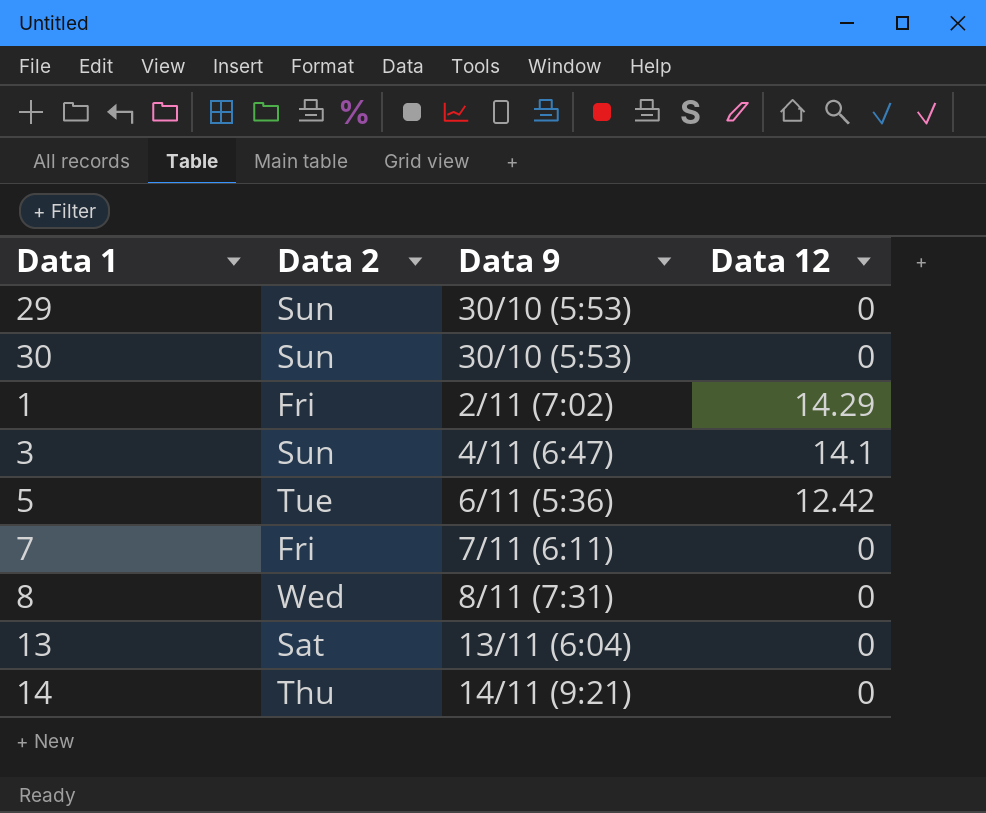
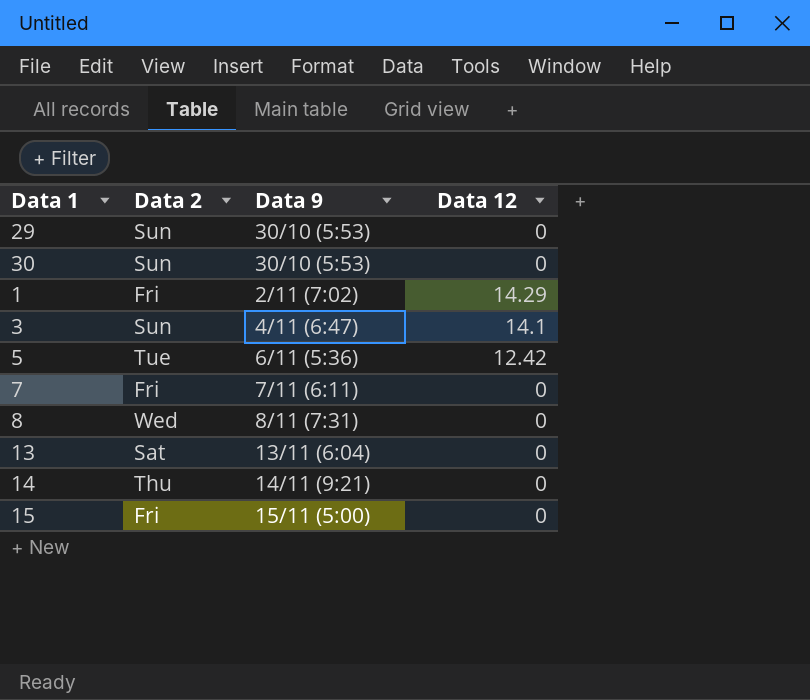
row 15: none -> Fri | 15/11 (5:00) | 0

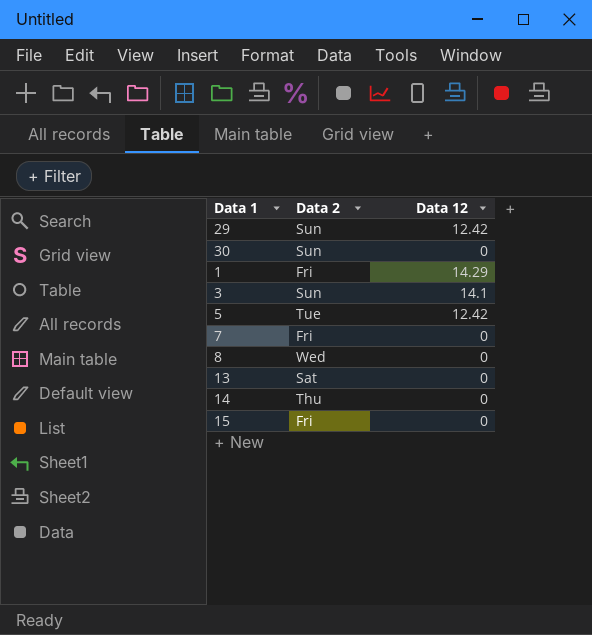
column Data 9 | position: 3 -> none
29 | Data 12: 0 -> 12.42

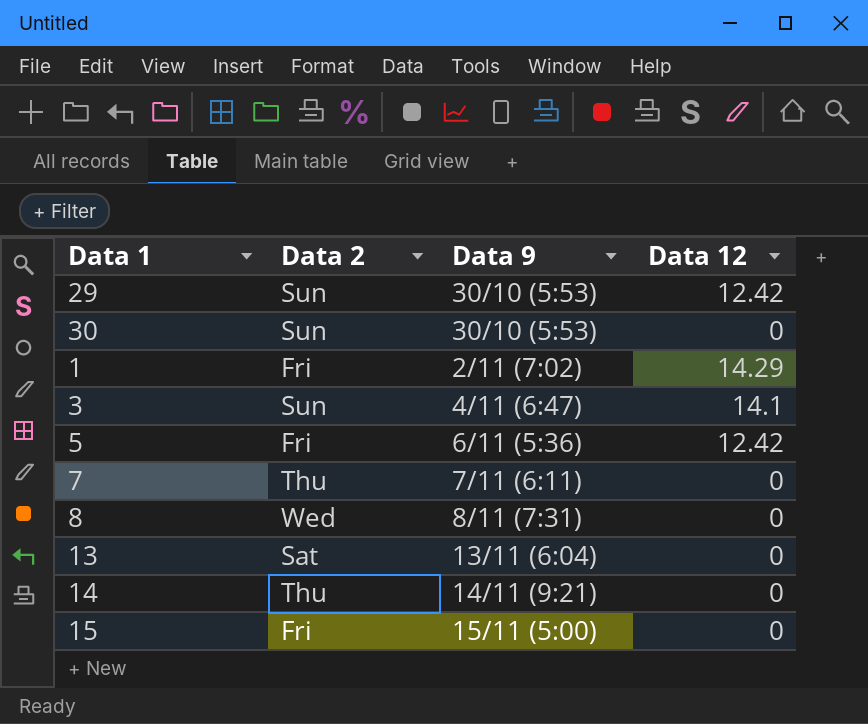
column Data 9 | position: none -> 3
5 | Data 2: Tue -> Fri
7 | Data 2: Fri -> Thu

